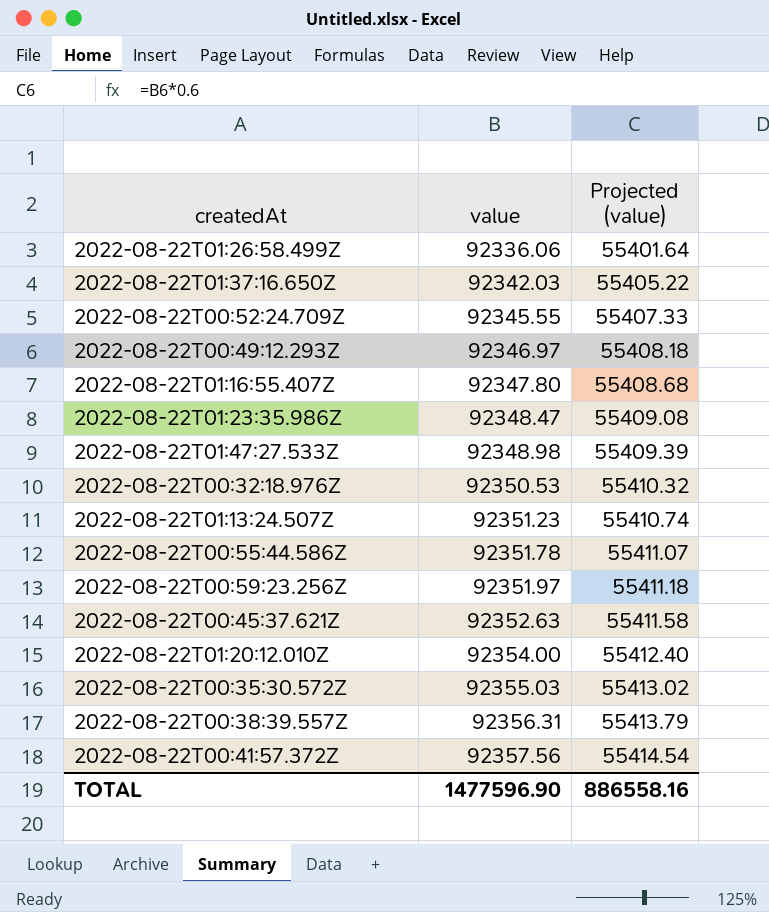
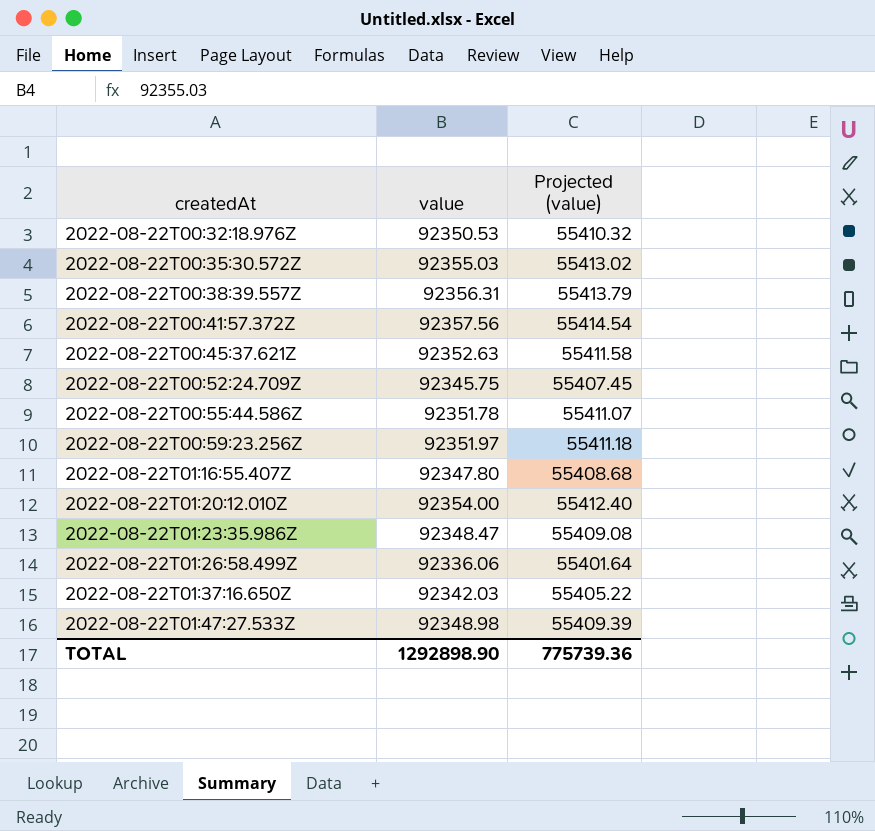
row order: value ascending -> createdAt ascending
row 2022-08-22T00:49:12.293Z: 92346.97 | 55408.18 -> none
row 2022-08-22T01:13:24.507Z: 92351.23 | 55410.74 -> none
2022-08-22T00:52:24.709Z | value: 92345.55 -> 92345.75
2022-08-22T00:52:24.709Z | Projected (value): 55407.33 -> 55407.45
TOTAL | value: 1477596.90 -> 1292898.90
TOTAL | Projected (value): 886558.16 -> 775739.36

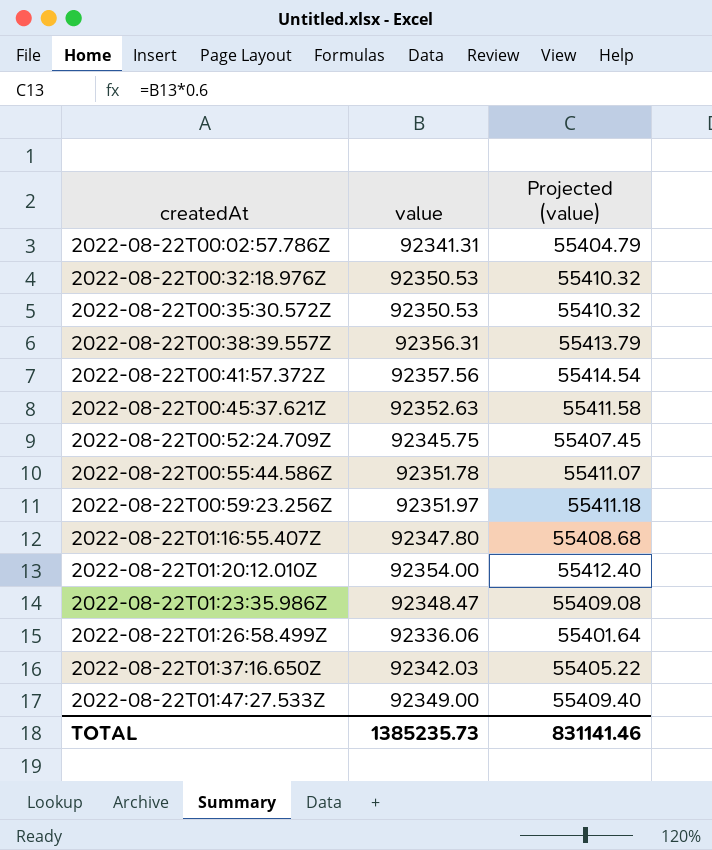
row 2022-08-22T00:02:57.786Z: none -> 92341.31 | 55404.79
2022-08-22T00:35:30.572Z | value: 92355.03 -> 92350.53
2022-08-22T00:35:30.572Z | Projected (value): 55413.02 -> 55410.32
2022-08-22T01:47:27.533Z | value: 92348.98 -> 92349.00
2022-08-22T01:47:27.533Z | Projected (value): 55409.39 -> 55409.40
TOTAL | value: 1292898.90 -> 1385235.73
TOTAL | Projected (value): 775739.36 -> 831141.46

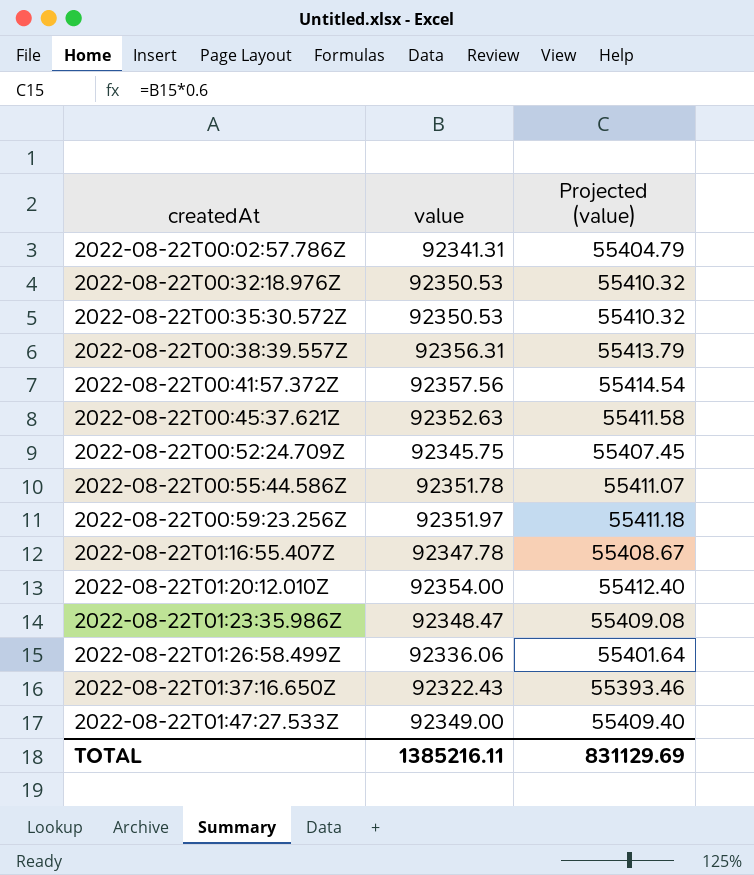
2022-08-22T01:16:55.407Z | value: 92347.80 -> 92347.78
2022-08-22T01:16:55.407Z | Projected (value): 55408.68 -> 55408.67
2022-08-22T01:37:16.650Z | value: 92342.03 -> 92322.43
2022-08-22T01:37:16.650Z | Projected (value): 55405.22 -> 55393.46
TOTAL | value: 1385235.73 -> 1385216.11
TOTAL | Projected (value): 831141.46 -> 831129.69

